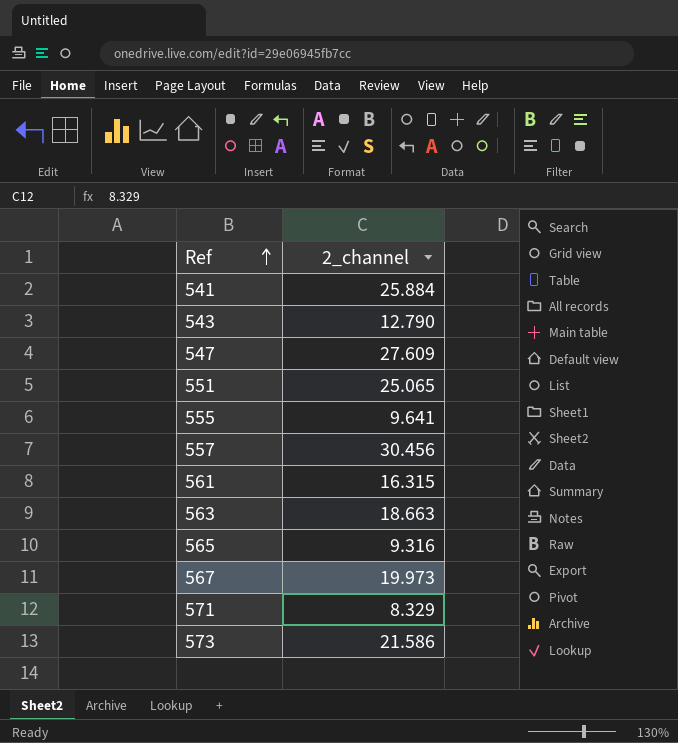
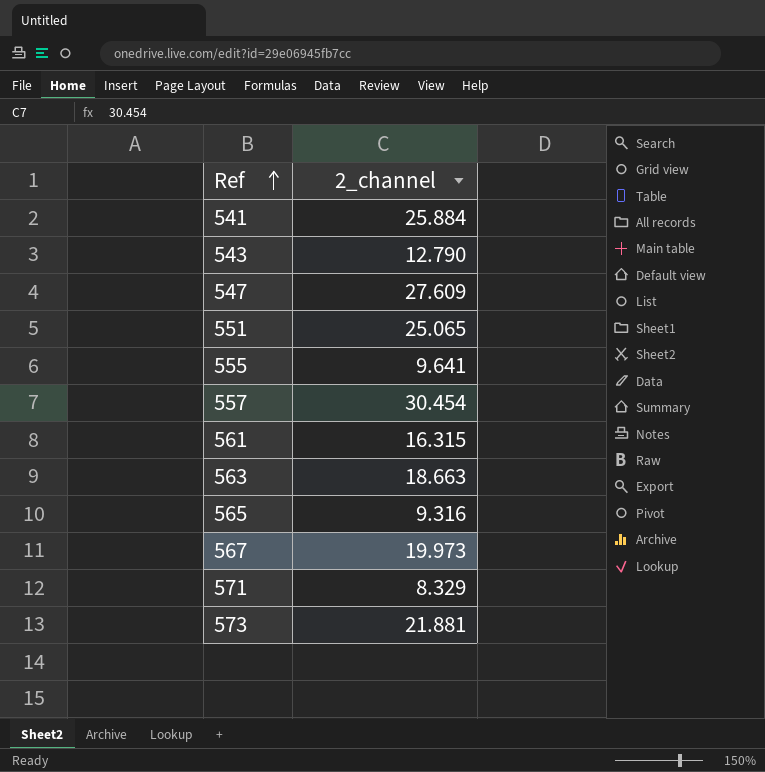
557 | 2_channel: 30.456 -> 30.454
573 | 2_channel: 21.586 -> 21.881

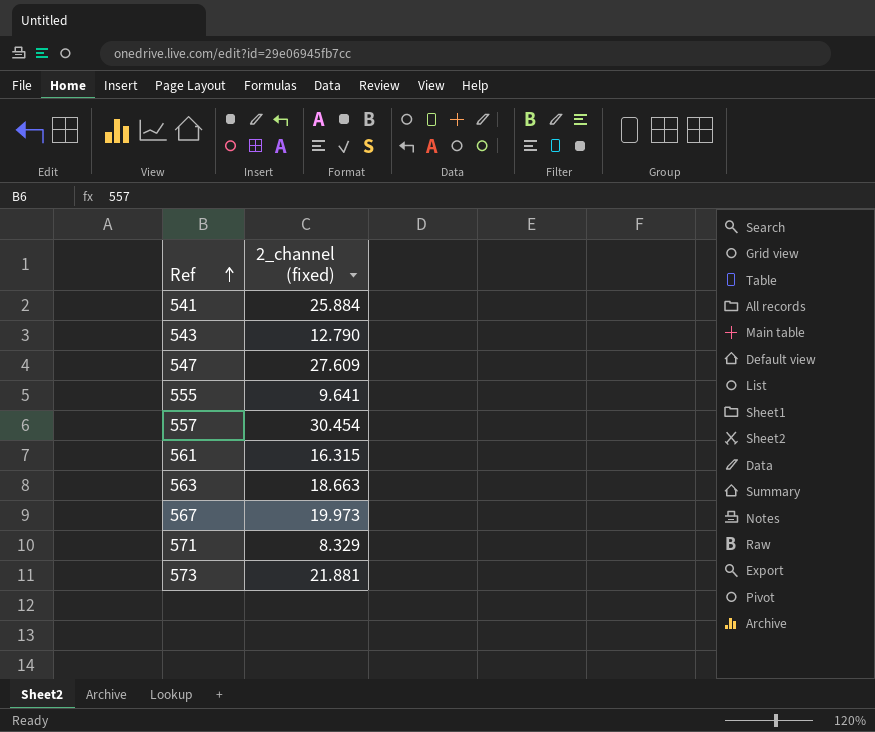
column name: 2_channel -> 2_channel (fixed)
row 551: 25.065 -> none
row 565: 9.316 -> none

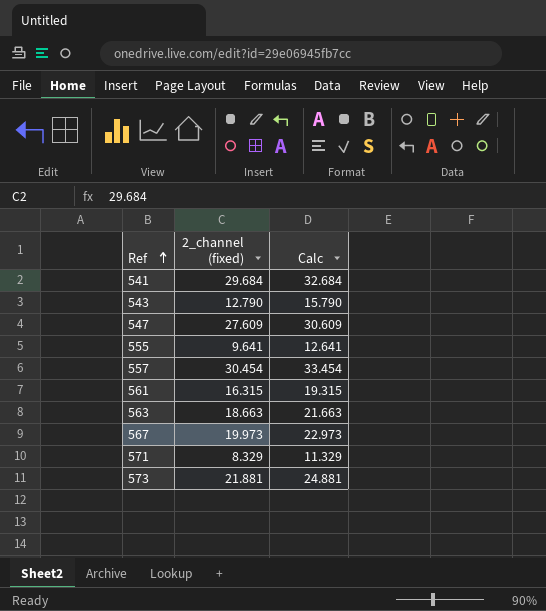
column Calc | formula: none -> [2_channel (fixed)] + 3
541 | 2_channel (fixed): 25.884 -> 29.684

